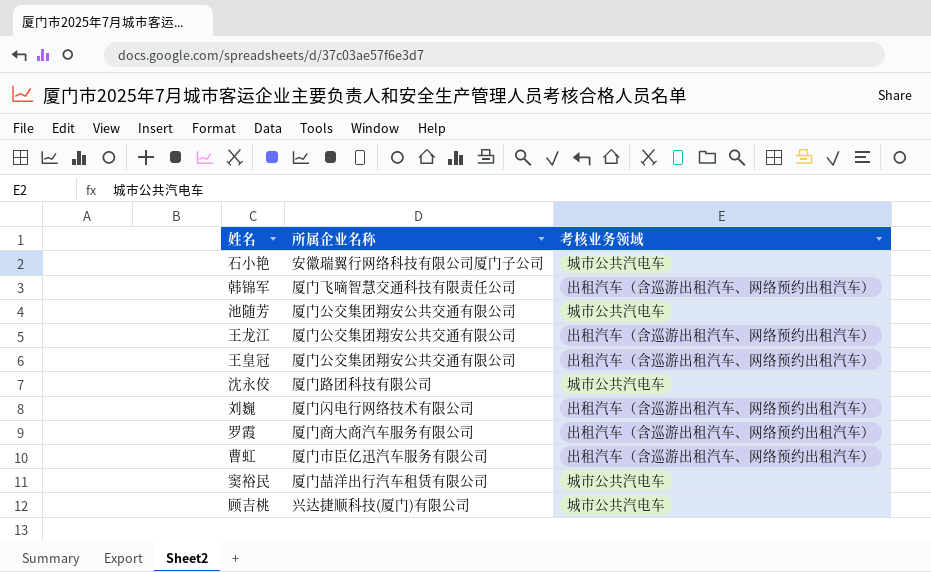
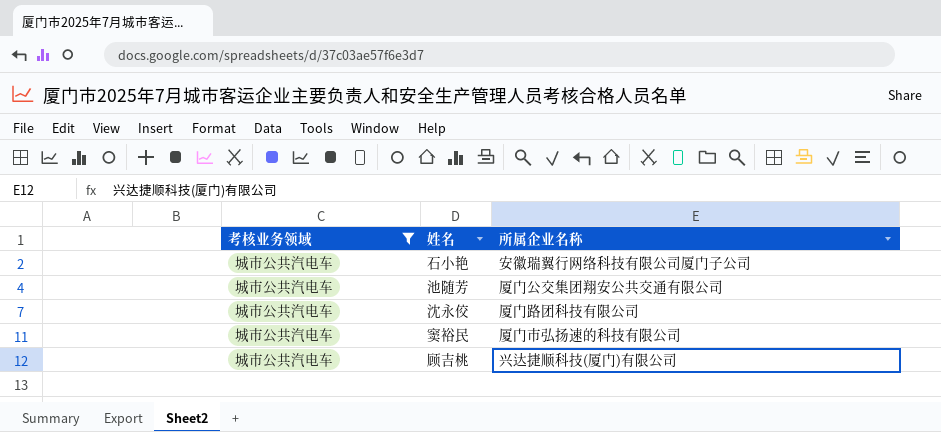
filter: none -> 考核业务领域 = 城市公共汽电车
column 考核业务领域 | position: 3 -> 1
窦裕民 | 所属企业名称: 厦门喆洋出行汽车租赁有限公司 -> 厦门市弘扬速的科技有限公司

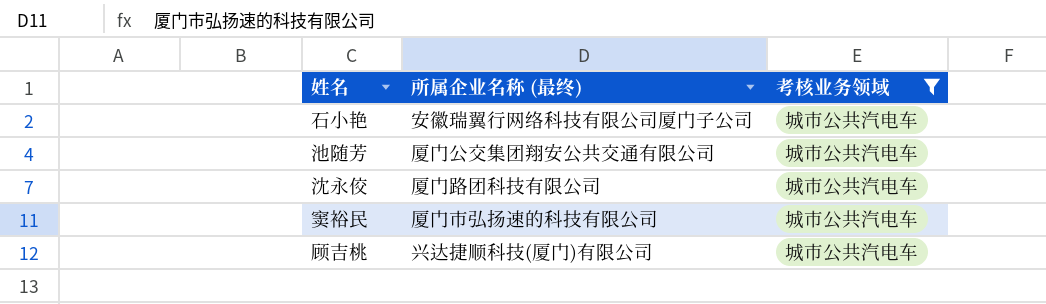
column name: 所属企业名称 -> 所属企业名称 (最终)
column 考核业务领域 | position: 1 -> 3

